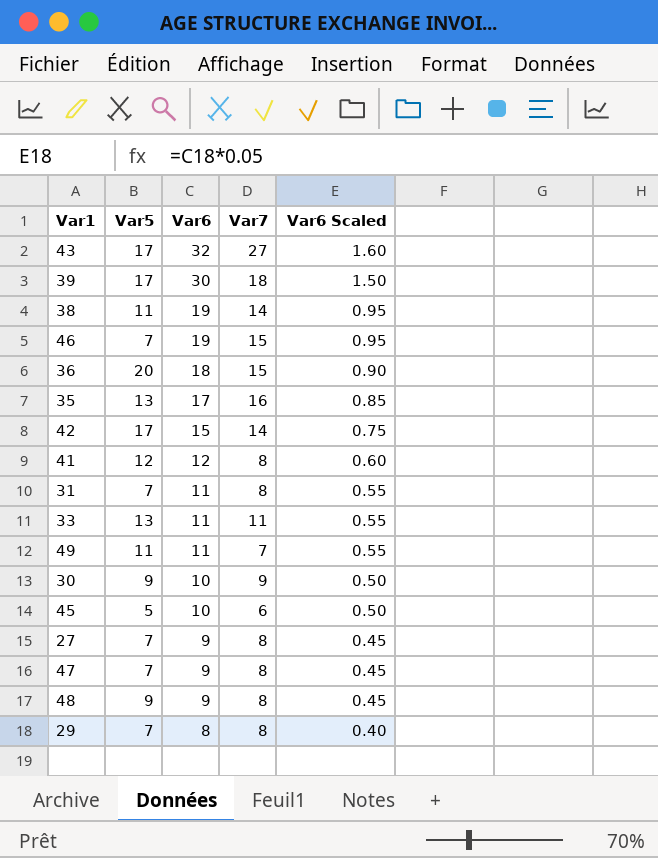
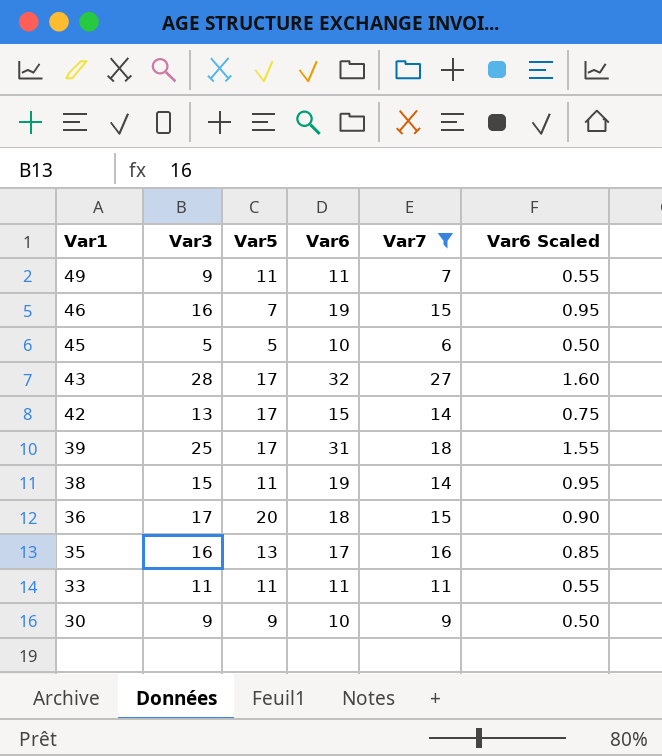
filter: none -> Var7 != 8
row order: Var6 descending -> Var1 descending
column Var3 | position: none -> 2
39 | Var6: 30 -> 31
39 | Var6 Scaled: 1.50 -> 1.55
33 | Var5: 13 -> 11

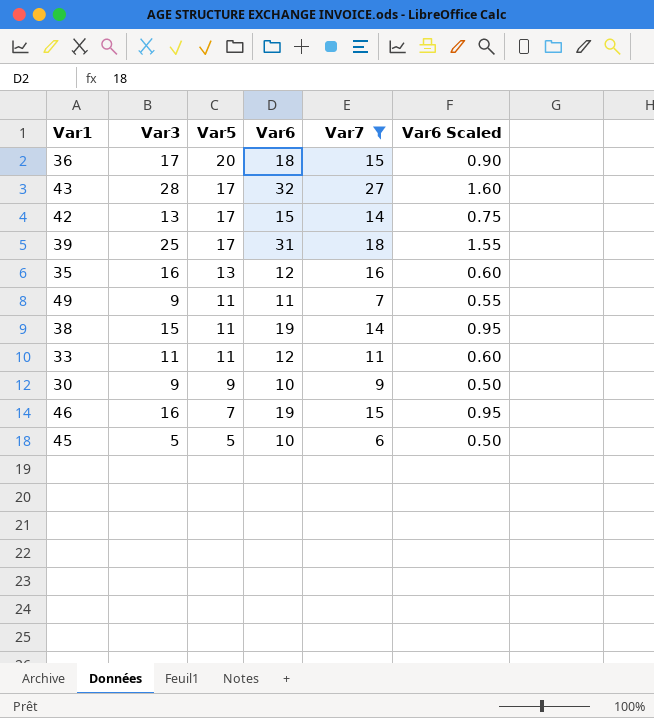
row order: Var1 descending -> Var5 descending
35 | Var6: 17 -> 12
35 | Var6 Scaled: 0.85 -> 0.60
33 | Var6: 11 -> 12
33 | Var6 Scaled: 0.55 -> 0.60

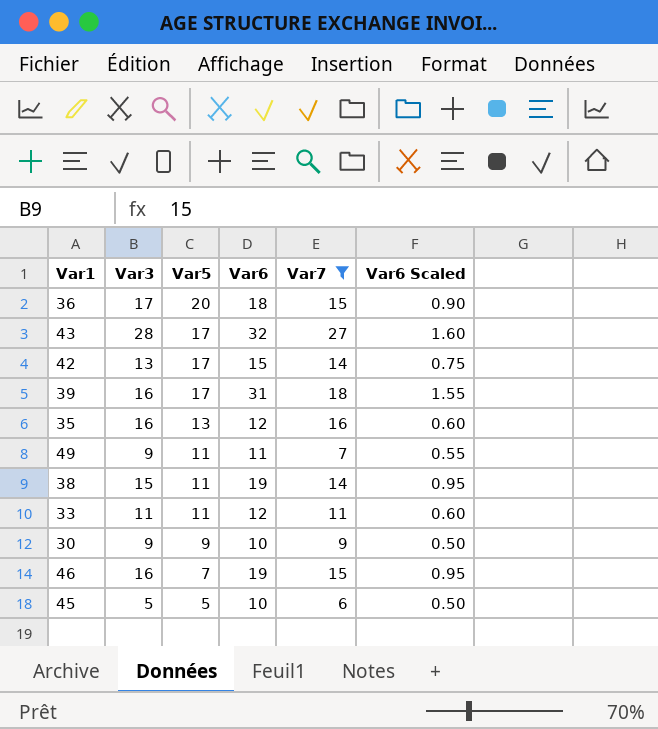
39 | Var3: 25 -> 16

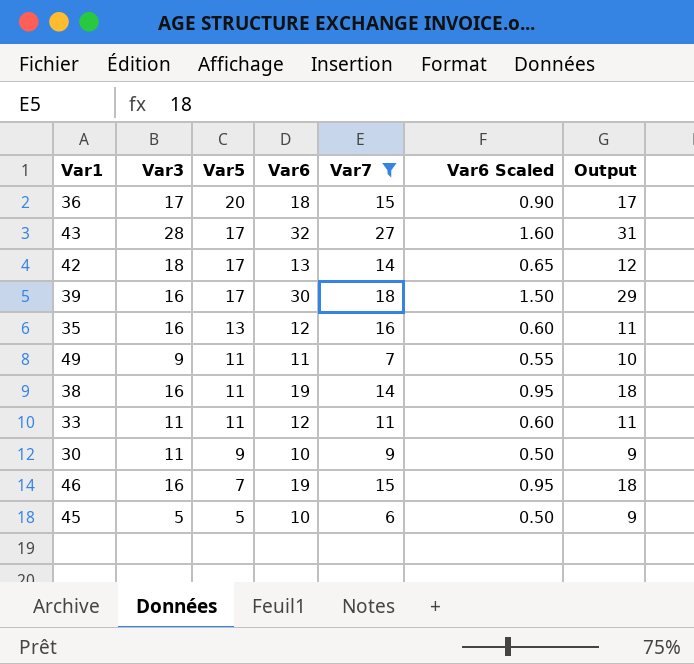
column Output | formula: none -> [Var6] - 1
42 | Var3: 13 -> 18
42 | Var6: 15 -> 13
42 | Var6 Scaled: 0.75 -> 0.65
39 | Var6: 31 -> 30
39 | Var6 Scaled: 1.55 -> 1.50
38 | Var3: 15 -> 16
30 | Var3: 9 -> 11

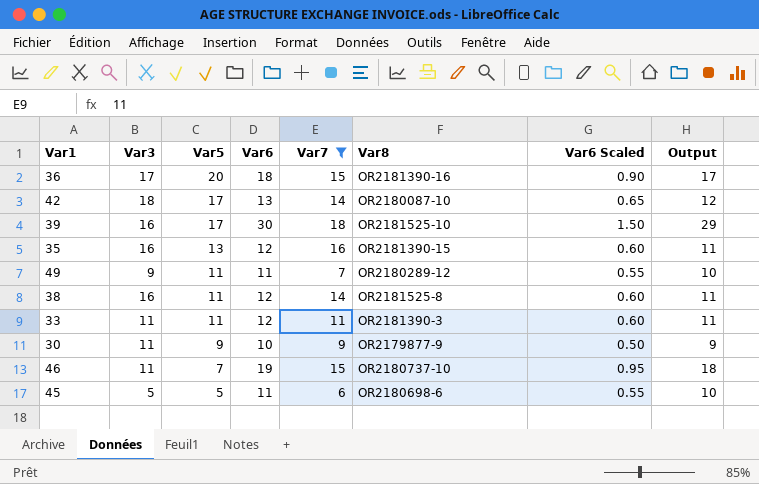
column Var8 | position: none -> 6
row 43: 28 | 17 | 32 | 27 | 1.60 | 31 -> none
38 | Var6: 19 -> 12
38 | Var6 Scaled: 0.95 -> 0.60
38 | Output: 18 -> 11
46 | Var3: 16 -> 11
45 | Var6: 10 -> 11
45 | Var6 Scaled: 0.50 -> 0.55
45 | Output: 9 -> 10

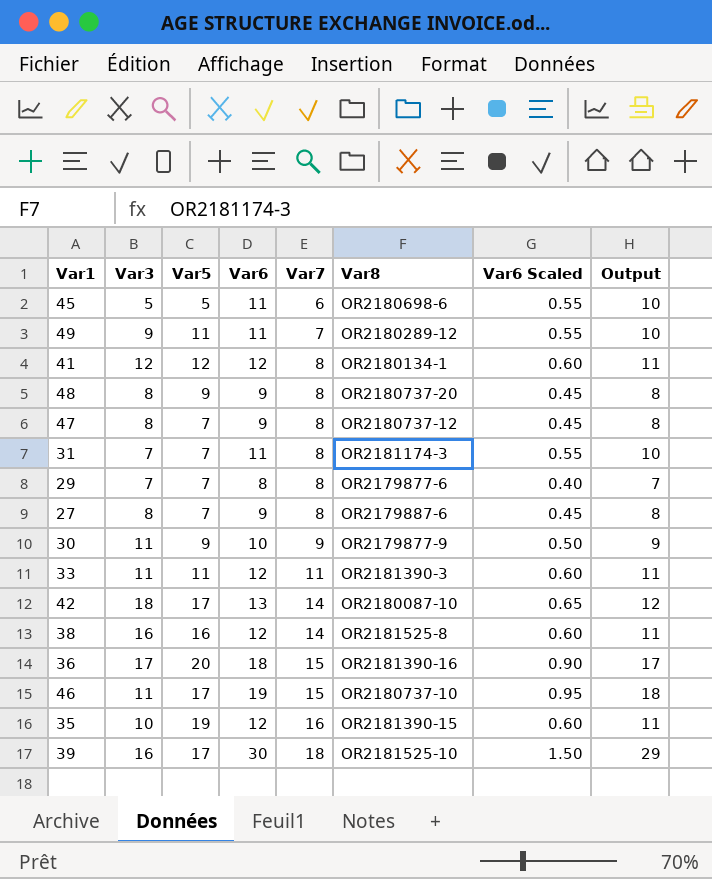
filter: Var7 != 8 -> none
row order: Var5 descending -> Var7 ascending
38 | Var5: 11 -> 16
46 | Var5: 7 -> 17
35 | Var3: 16 -> 10
35 | Var5: 13 -> 19

